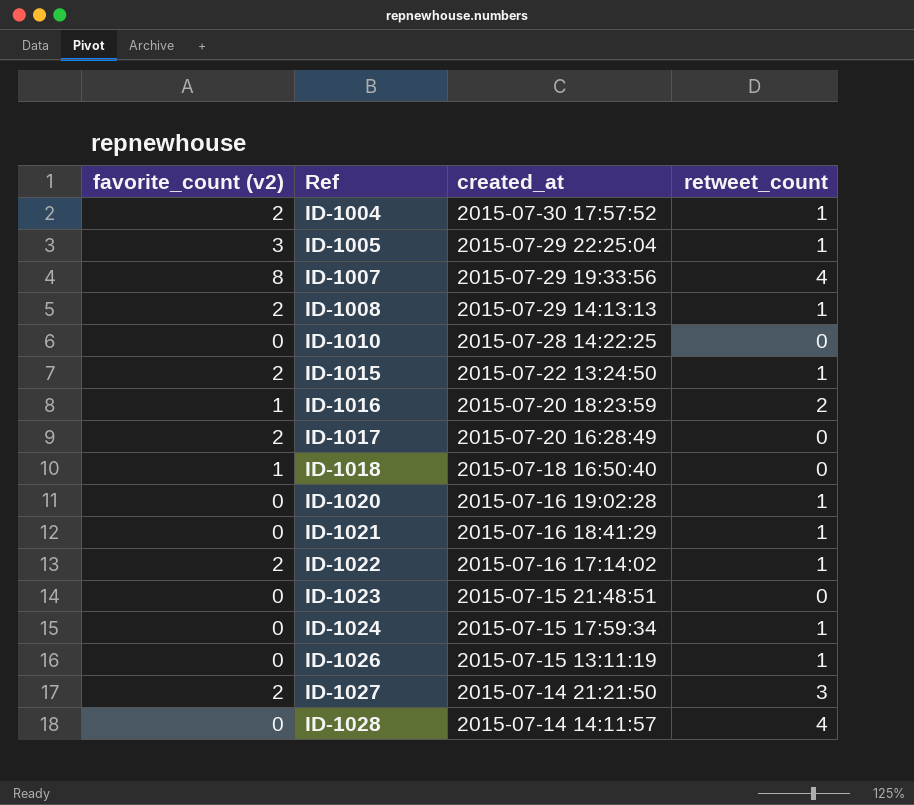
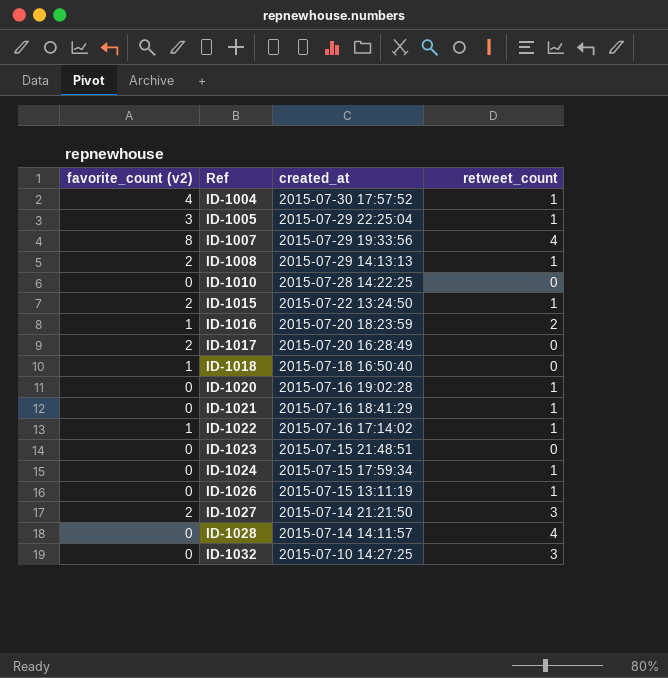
ID-1004 | favorite_count (v2): 2 -> 4
ID-1022 | favorite_count (v2): 2 -> 1
row ID-1032: none -> 0 | 2015-07-10 14:27:25 | 3

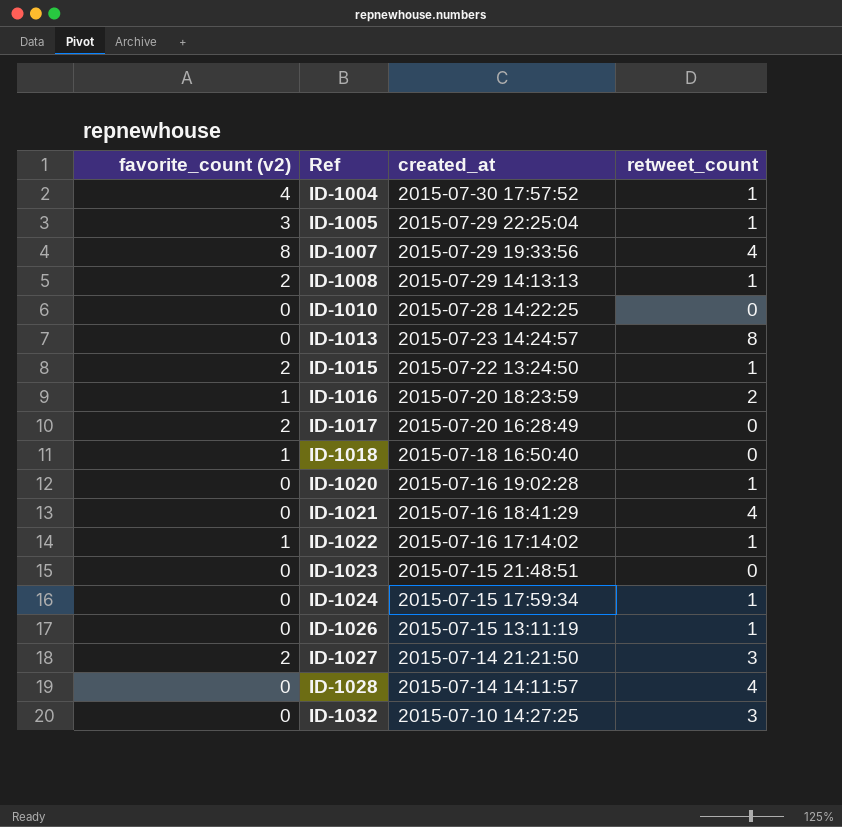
row ID-1013: none -> 0 | 2015-07-23 14:24:57 | 8
ID-1021 | retweet_count: 1 -> 4

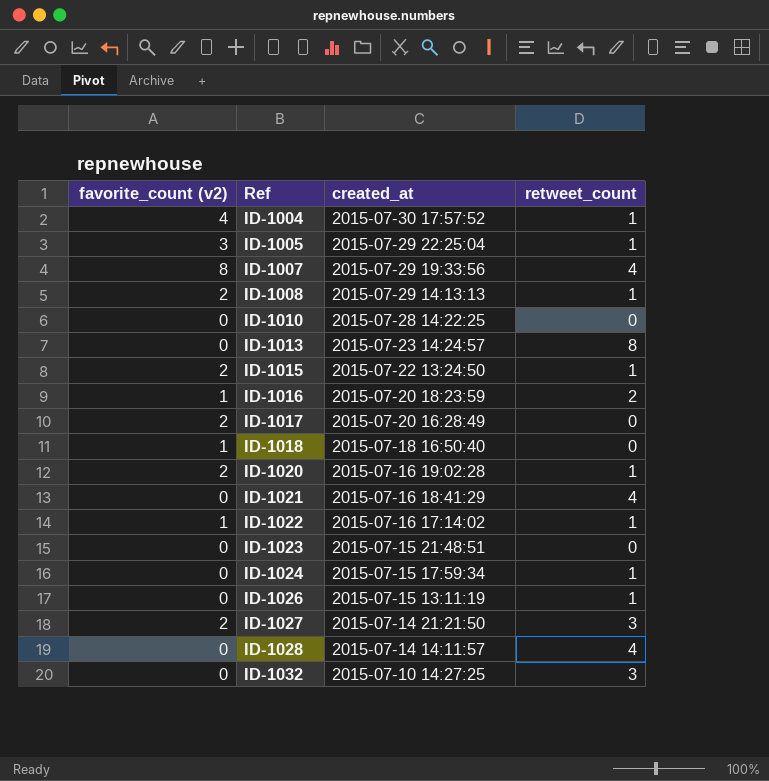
ID-1020 | favorite_count (v2): 0 -> 2

